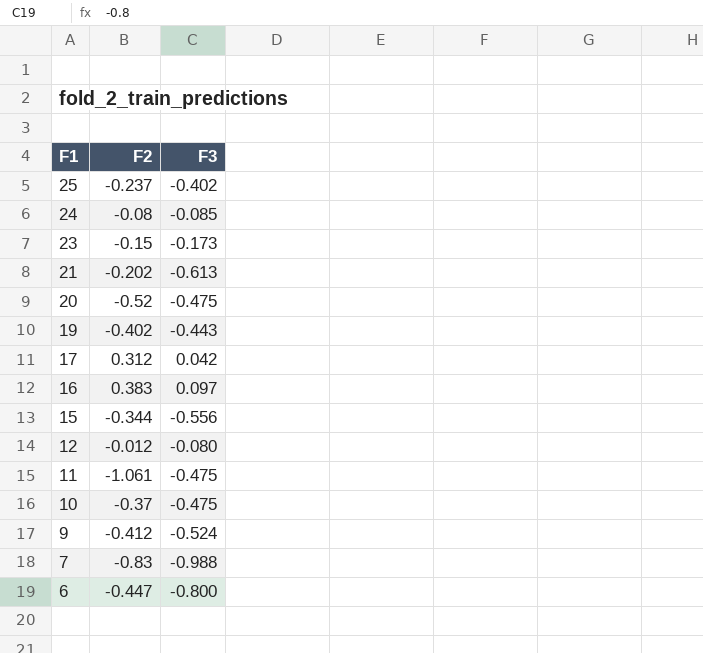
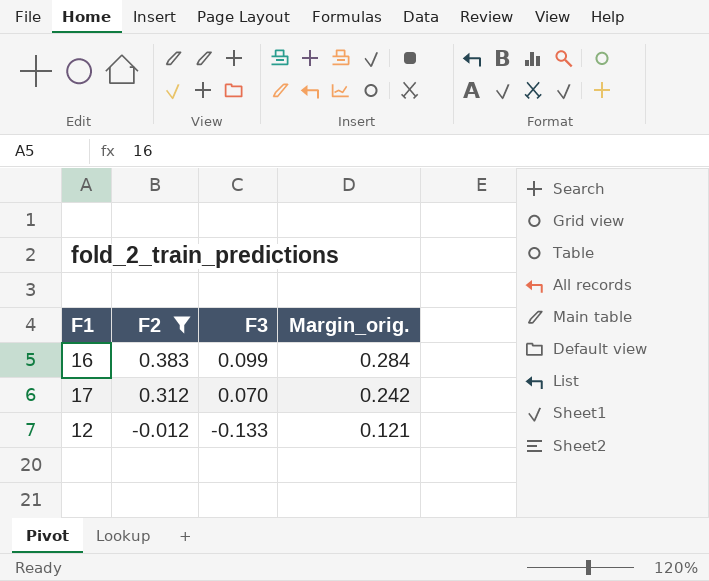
filter: none -> F2 >= -0.012
row order: F1 descending -> F2 descending
column Margin_orig. | formula: none -> [F2] - [F3]
16 | F3: 0.097 -> 0.099
17 | F3: 0.042 -> 0.070
12 | F3: -0.080 -> -0.133

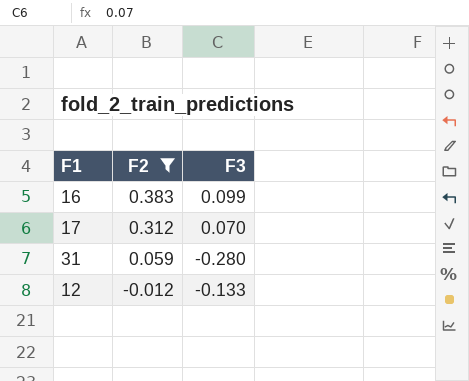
column Margin_orig. | formula: [F2] - [F3] -> none
row 31: none -> 0.059 | -0.280

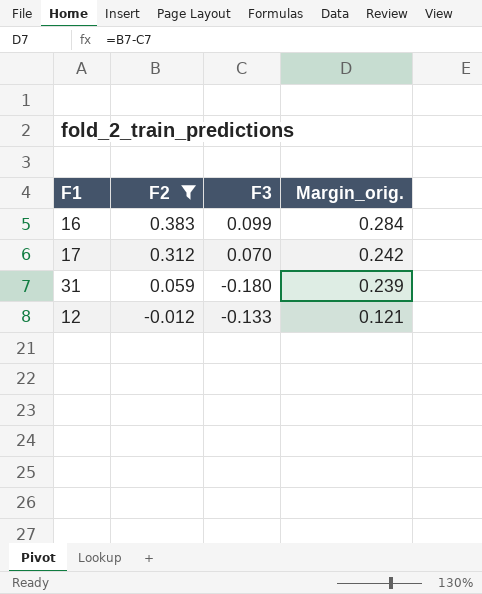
column Margin_orig. | formula: none -> [F2] - [F3]
31 | F3: -0.280 -> -0.180

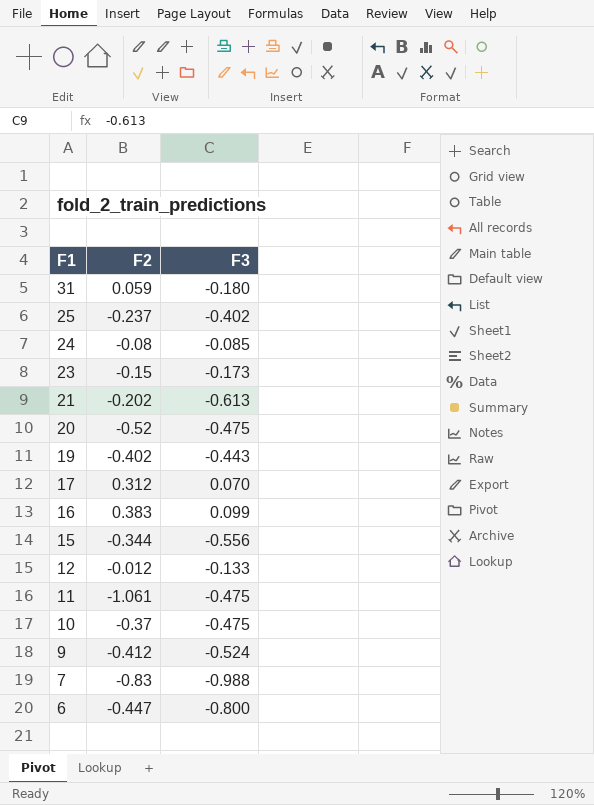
filter: F2 >= -0.012 -> none
row order: F2 descending -> F1 descending
column Margin_orig. | formula: [F2] - [F3] -> none

